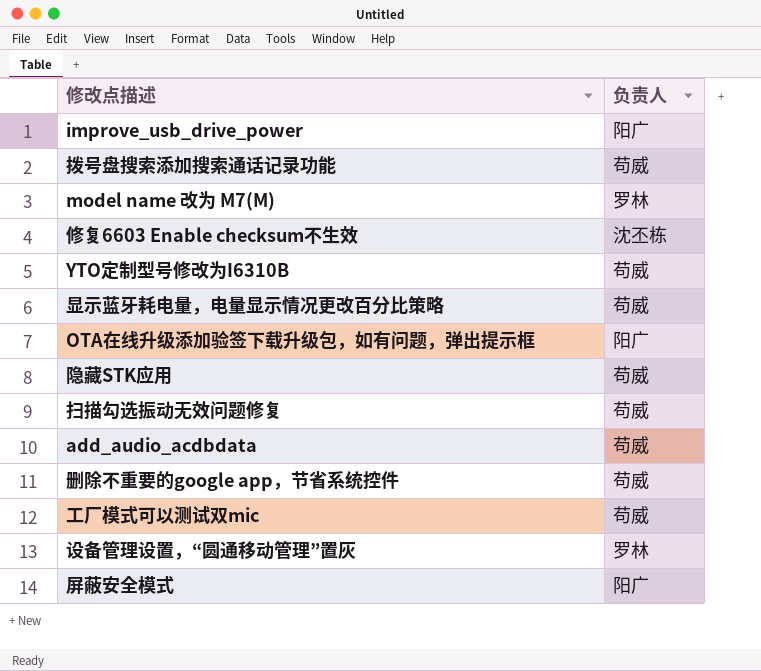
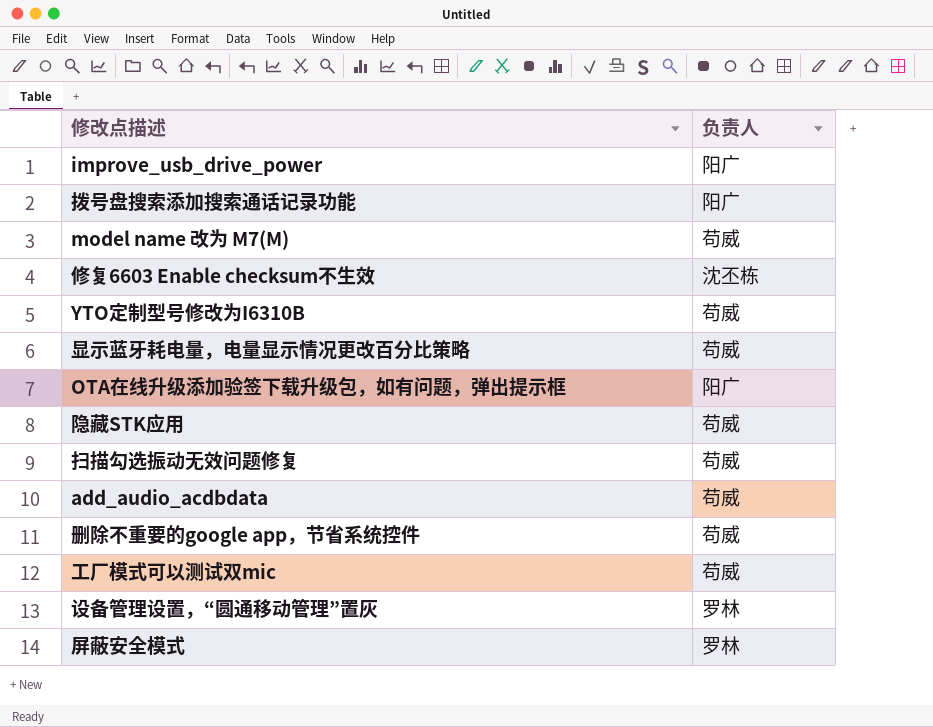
拨号盘搜索添加搜索通话记录功能 | 负责人: 苟威 -> 阳广
model name 改为 M7(M) | 负责人: 罗林 -> 苟威
屏蔽安全模式 | 负责人: 阳广 -> 罗林

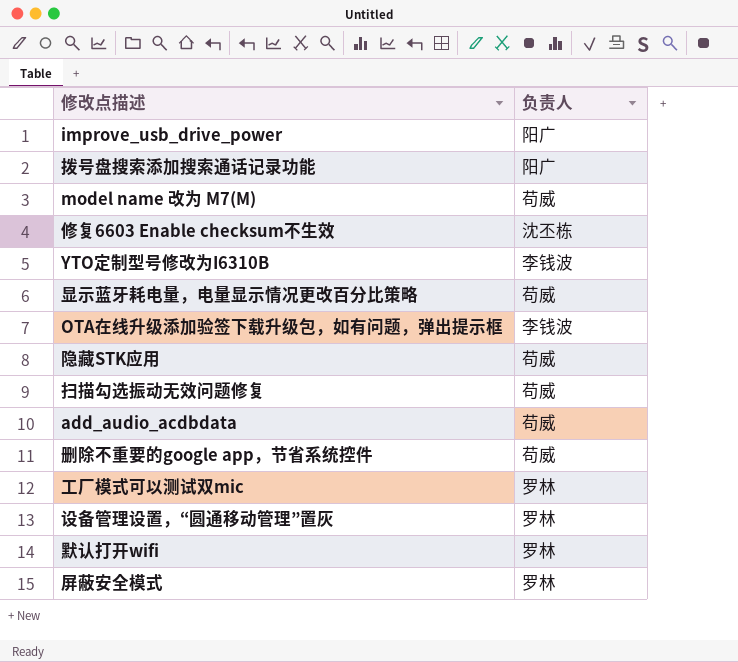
YTO定制型号修改为I6310B | 负责人: 苟威 -> 李钱波
OTA在线升级添加验签下载升级包，如有问题，弹出提示框 | 负责人: 阳广 -> 李钱波
工厂模式可以测试双mic | 负责人: 苟威 -> 罗林
row 默认打开wifi: none -> 罗林

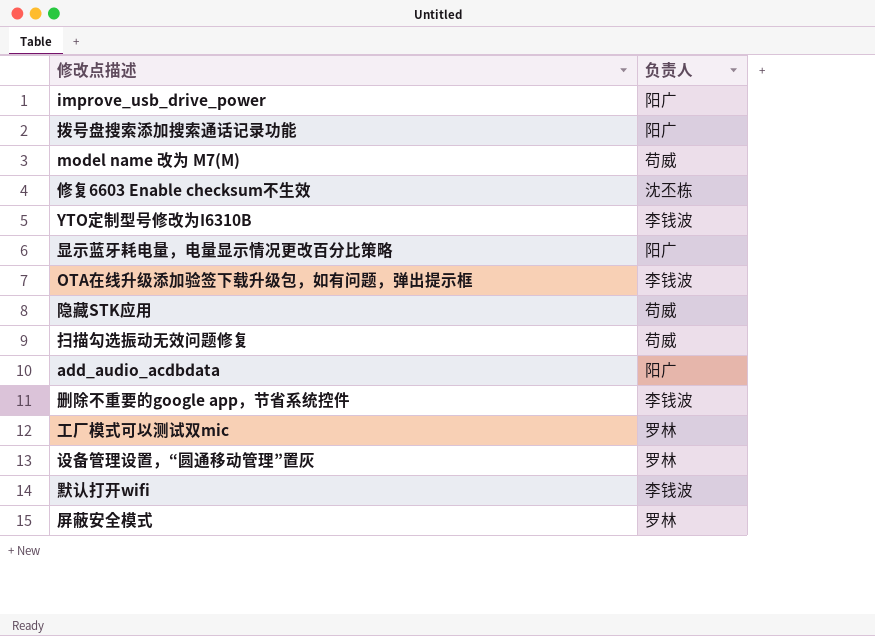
显示蓝牙耗电量，电量显示情况更改百分比策略 | 负责人: 苟威 -> 阳广
add_audio_acdbdata | 负责人: 苟威 -> 阳广
删除不重要的google app，节省系统控件 | 负责人: 苟威 -> 李钱波
默认打开wifi | 负责人: 罗林 -> 李钱波

